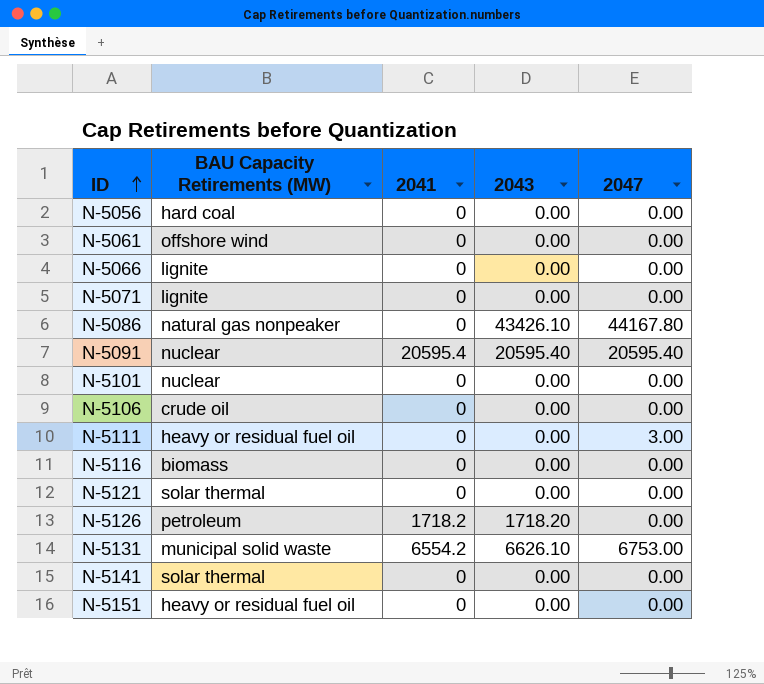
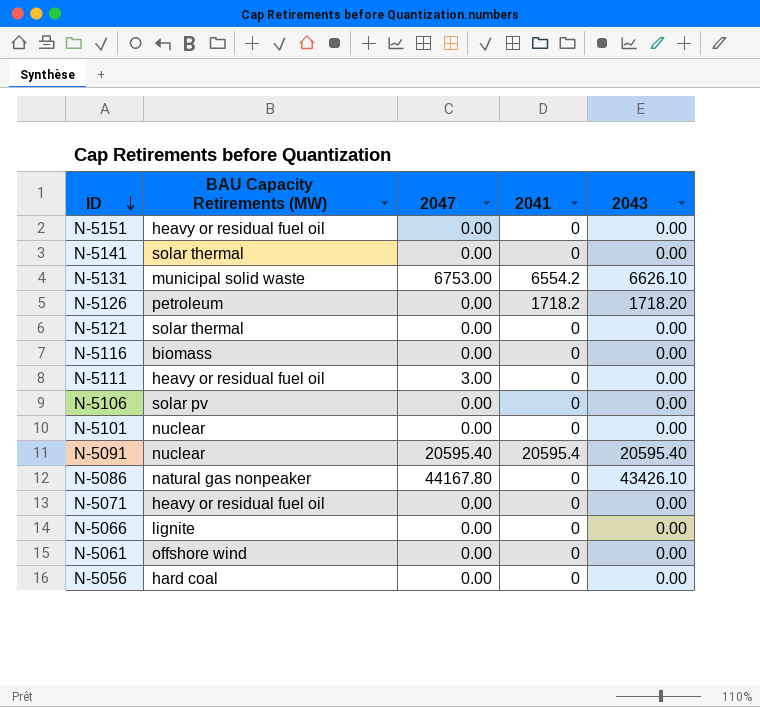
row order: ID ascending -> ID descending
column 2047 | position: 5 -> 3
N-5106 | BAU Capacity Retirements (MW): crude oil -> solar pv
N-5071 | BAU Capacity Retirements (MW): lignite -> heavy or residual fuel oil

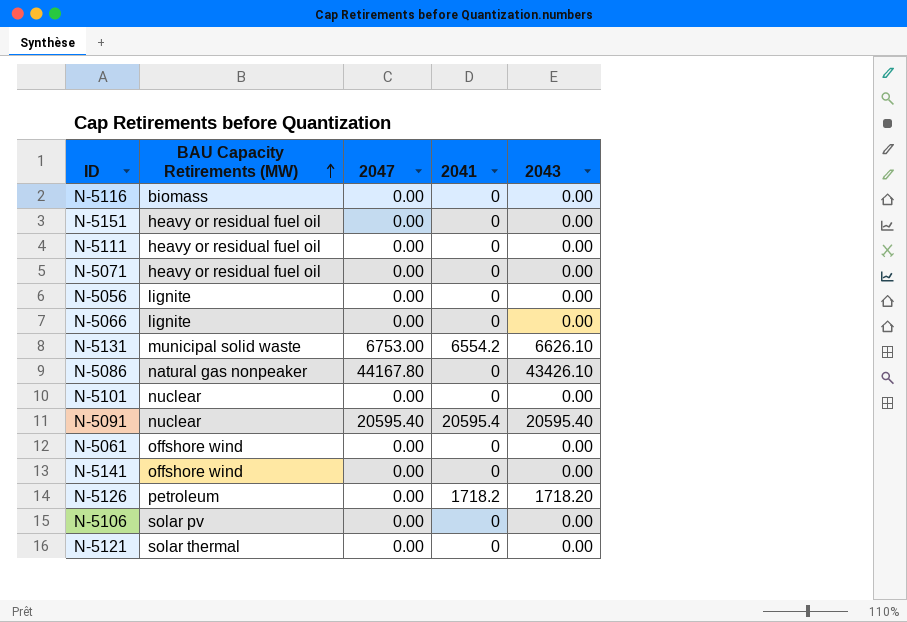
row order: ID descending -> BAU Capacity Retirements (MW) ascending
N-5111 | 2047: 3.00 -> 0.00
N-5056 | BAU Capacity Retirements (MW): hard coal -> lignite
N-5141 | BAU Capacity Retirements (MW): solar thermal -> offshore wind

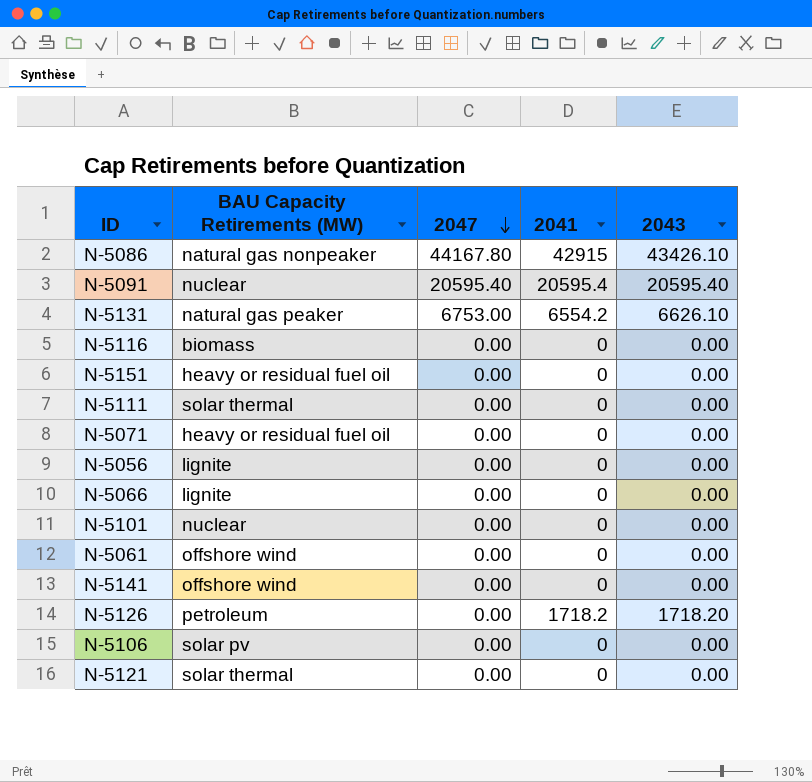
row order: BAU Capacity Retirements (MW) ascending -> 2047 descending
N-5086 | 2041: 0 -> 42915
N-5131 | BAU Capacity Retirements (MW): municipal solid waste -> natural gas peaker
N-5111 | BAU Capacity Retirements (MW): heavy or residual fuel oil -> solar thermal

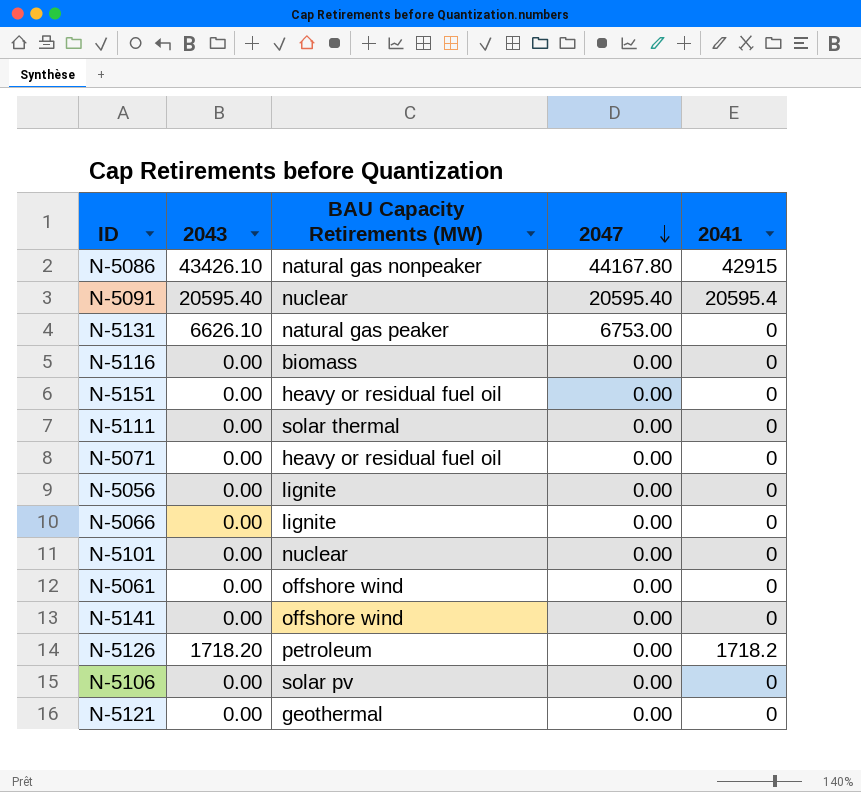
column 2043 | position: 5 -> 2
N-5131 | 2041: 6554.2 -> 0
N-5121 | BAU Capacity Retirements (MW): solar thermal -> geothermal

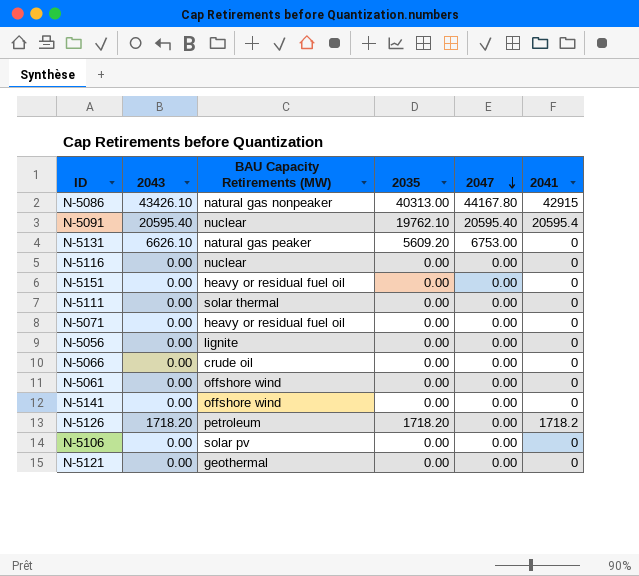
column 2035 | position: none -> 4
row N-5101: 0.00 | nuclear | 0.00 | 0 -> none
N-5116 | BAU Capacity Retirements (MW): biomass -> nuclear
N-5066 | BAU Capacity Retirements (MW): lignite -> crude oil

